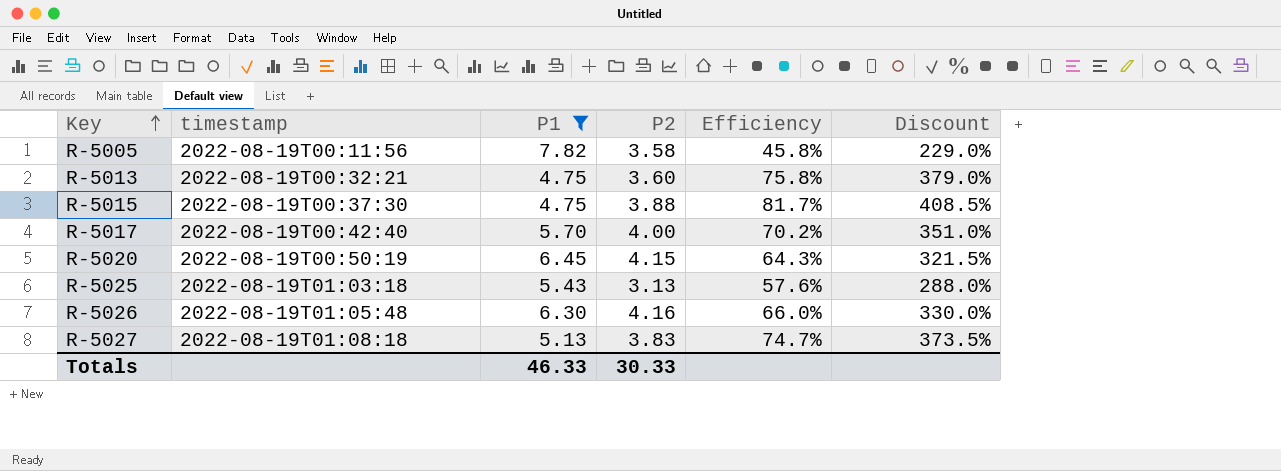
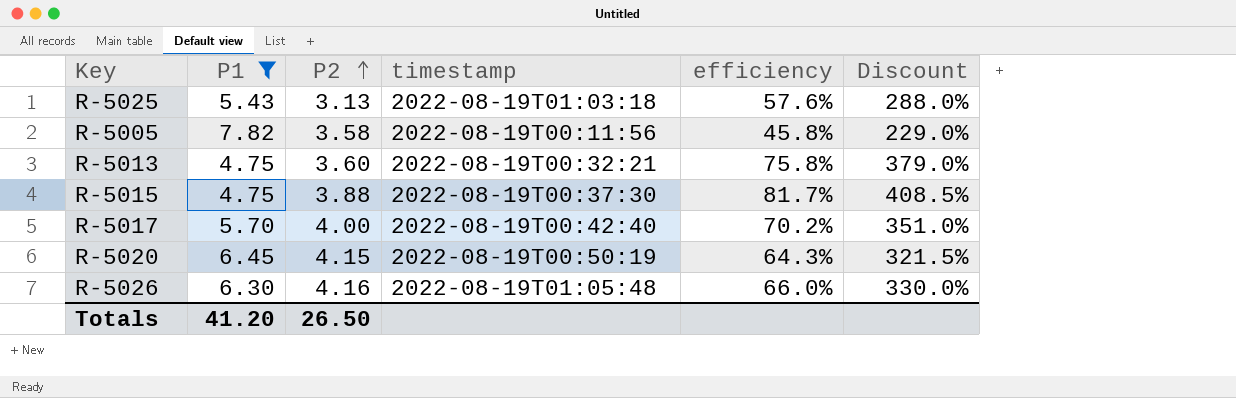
row order: Key ascending -> P2 ascending
column timestamp | position: 2 -> 4
column name: Efficiency -> efficiency
row R-5027: 2022-08-19T01:08:18 | 5.13 | 3.83 | 74.7% | 373.5% -> none
Totals | P1: 46.33 -> 41.20
Totals | P2: 30.33 -> 26.50

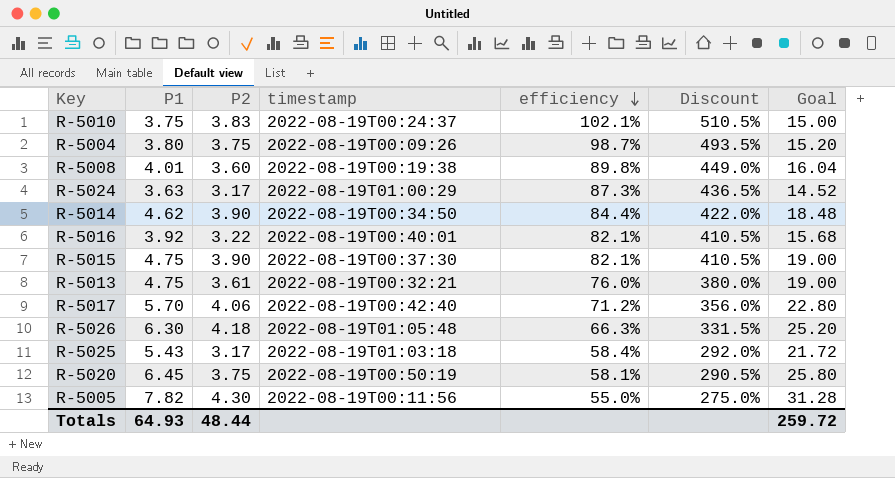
filter: P1 >= 4.75 -> none
row order: P2 ascending -> efficiency descending
column Goal | formula: none -> [P1] * 4
R-5015 | P2: 3.88 -> 3.90
R-5015 | efficiency: 81.7% -> 82.1%
R-5015 | Discount: 408.5% -> 410.5%
R-5013 | P2: 3.60 -> 3.61
R-5013 | efficiency: 75.8% -> 76.0%
R-5013 | Discount: 379.0% -> 380.0%
R-5017 | P2: 4.00 -> 4.06
R-5017 | efficiency: 70.2% -> 71.2%
R-5017 | Discount: 351.0% -> 356.0%
R-5026 | P2: 4.16 -> 4.18
R-5026 | efficiency: 66.0% -> 66.3%
R-5026 | Discount: 330.0% -> 331.5%
R-5025 | P2: 3.13 -> 3.17
R-5025 | efficiency: 57.6% -> 58.4%
R-5025 | Discount: 288.0% -> 292.0%
R-5020 | P2: 4.15 -> 3.75
R-5020 | efficiency: 64.3% -> 58.1%
R-5020 | Discount: 321.5% -> 290.5%
R-5005 | P2: 3.58 -> 4.30
R-5005 | efficiency: 45.8% -> 55.0%
R-5005 | Discount: 229.0% -> 275.0%
Totals | P1: 41.20 -> 64.93
Totals | P2: 26.50 -> 48.44

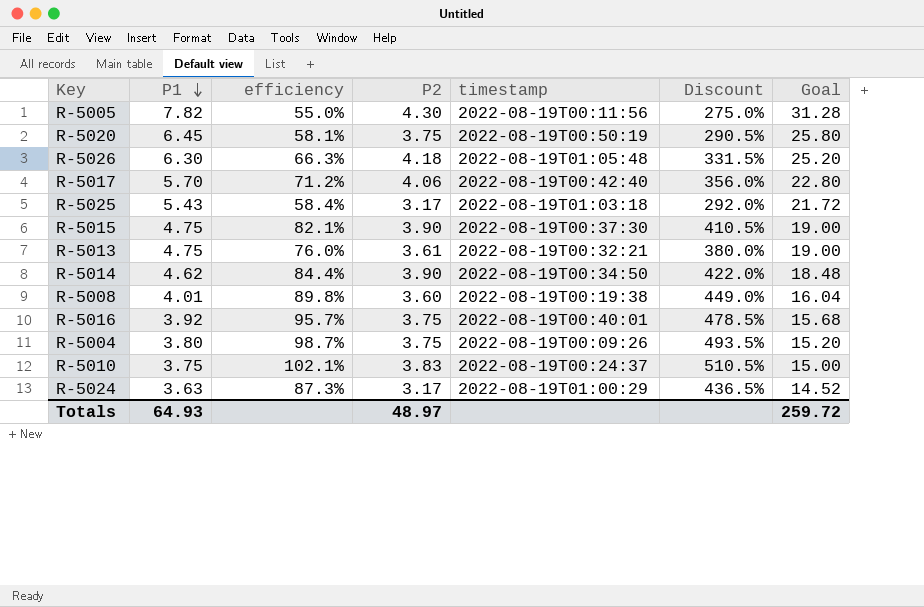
row order: efficiency descending -> P1 descending
column efficiency | position: 5 -> 3
R-5016 | efficiency: 82.1% -> 95.7%
R-5016 | P2: 3.22 -> 3.75
R-5016 | Discount: 410.5% -> 478.5%
Totals | P2: 48.44 -> 48.97

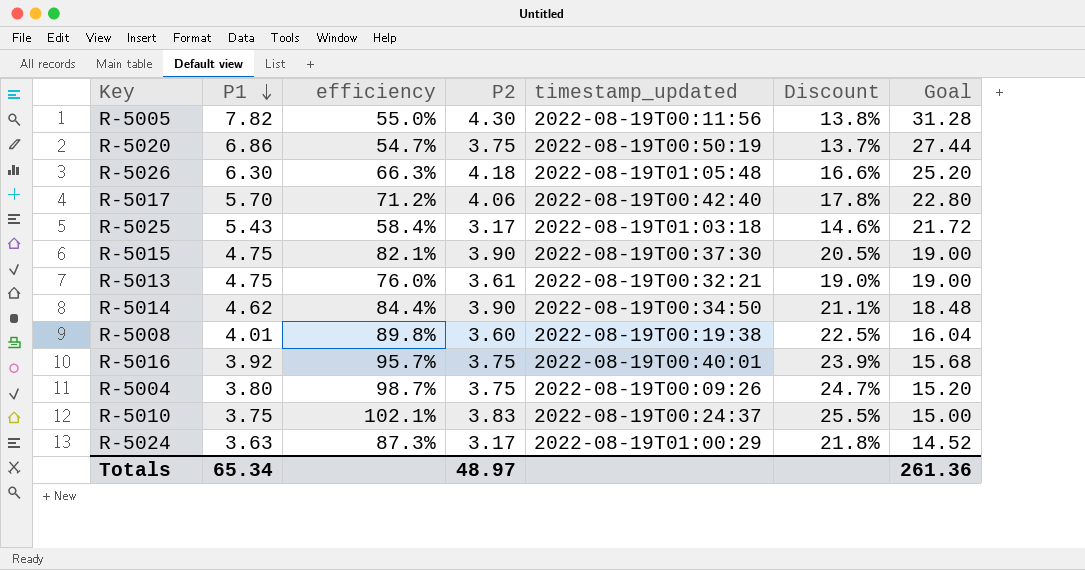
column name: timestamp -> timestamp_updated
column Discount | formula: [efficiency] * 5 -> [efficiency] * 0.25
R-5020 | P1: 6.45 -> 6.86
R-5020 | efficiency: 58.1% -> 54.7%
R-5020 | Goal: 25.80 -> 27.44
Totals | P1: 64.93 -> 65.34
Totals | Goal: 259.72 -> 261.36

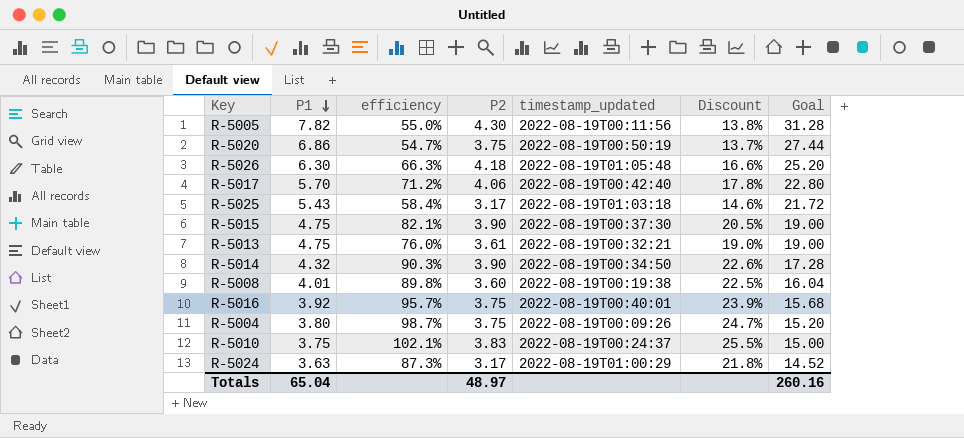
R-5014 | P1: 4.62 -> 4.32
R-5014 | efficiency: 84.4% -> 90.3%
R-5014 | Discount: 21.1% -> 22.6%
R-5014 | Goal: 18.48 -> 17.28
Totals | P1: 65.34 -> 65.04
Totals | Goal: 261.36 -> 260.16

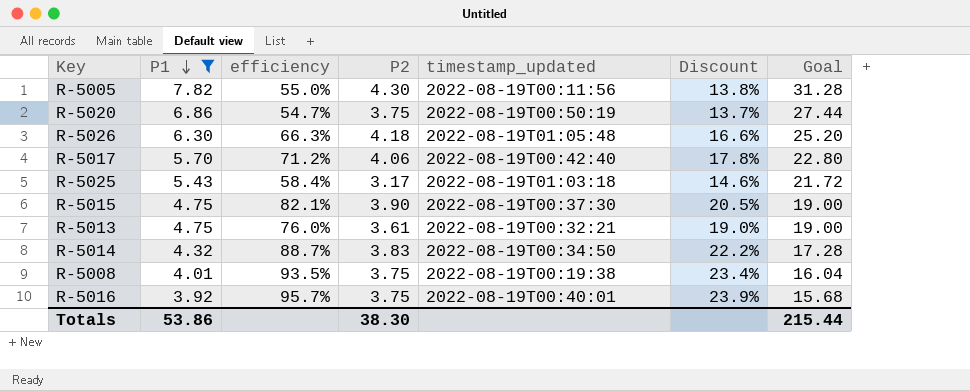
filter: none -> P1 >= 3.92
R-5014 | efficiency: 90.3% -> 88.7%
R-5014 | P2: 3.90 -> 3.83
R-5014 | Discount: 22.6% -> 22.2%
R-5008 | efficiency: 89.8% -> 93.5%
R-5008 | P2: 3.60 -> 3.75
R-5008 | Discount: 22.5% -> 23.4%
Totals | P1: 65.04 -> 53.86
Totals | P2: 48.97 -> 38.30
Totals | Goal: 260.16 -> 215.44

